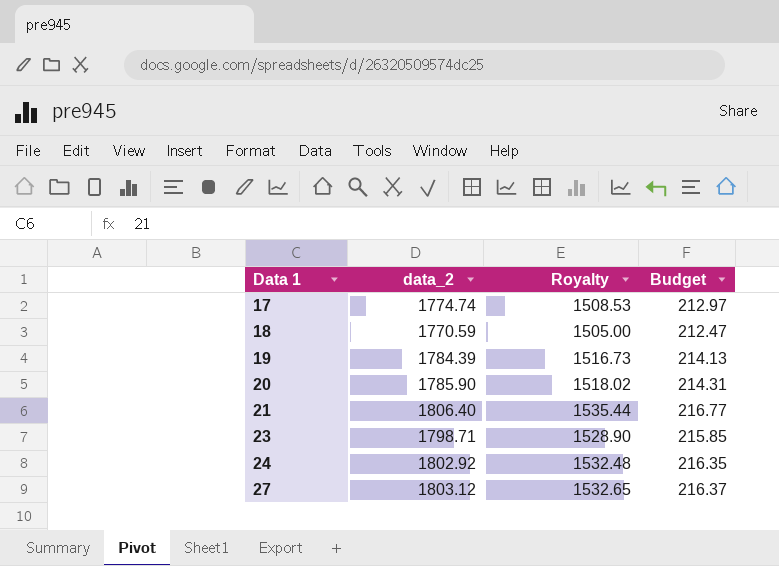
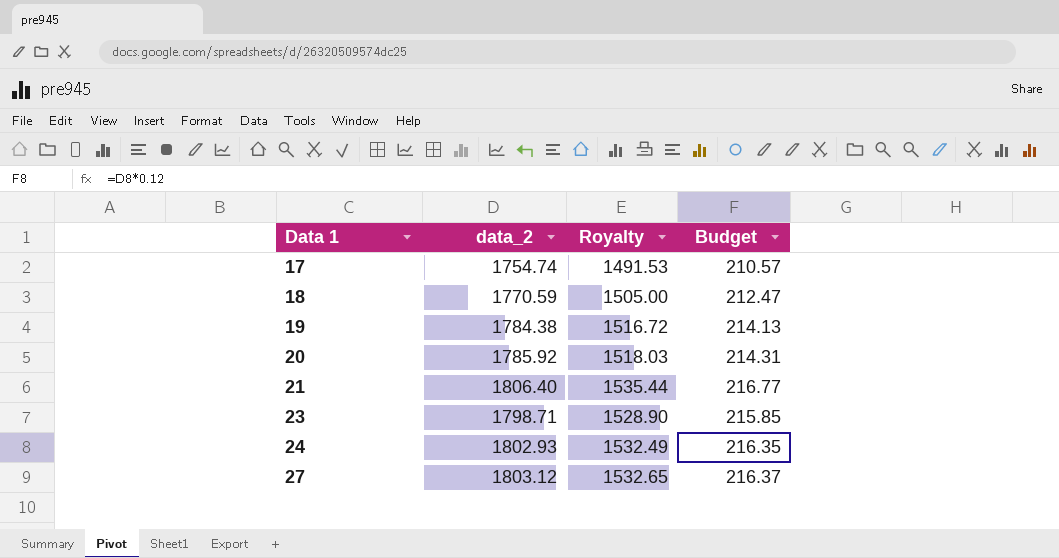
17 | data_2: 1774.74 -> 1754.74
17 | Royalty: 1508.53 -> 1491.53
17 | Budget: 212.97 -> 210.57
19 | data_2: 1784.39 -> 1784.38
19 | Royalty: 1516.73 -> 1516.72
20 | data_2: 1785.90 -> 1785.92
20 | Royalty: 1518.02 -> 1518.03
24 | data_2: 1802.92 -> 1802.93
24 | Royalty: 1532.48 -> 1532.49

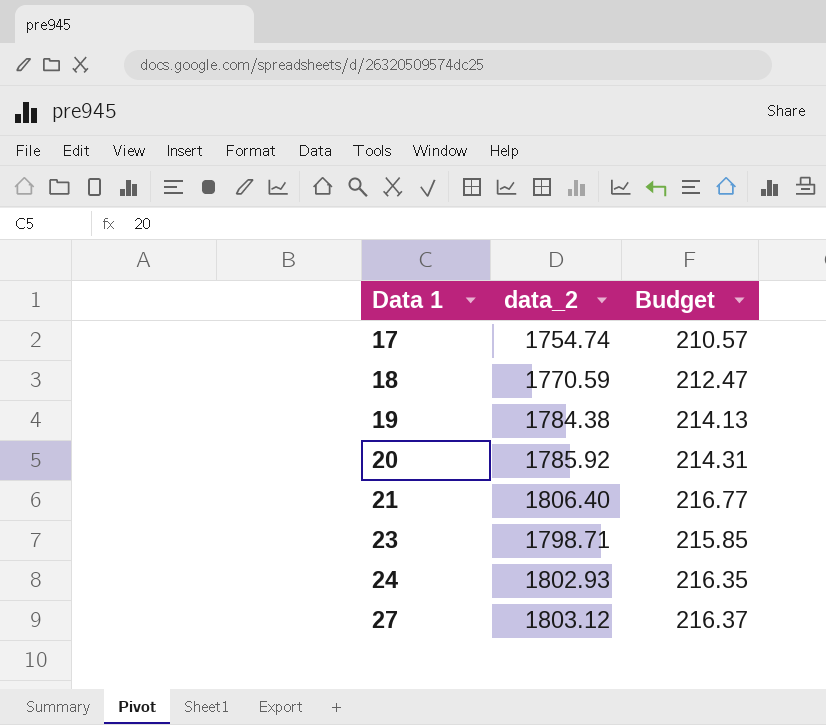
column Royalty | formula: [data_2] * 0.85 -> none

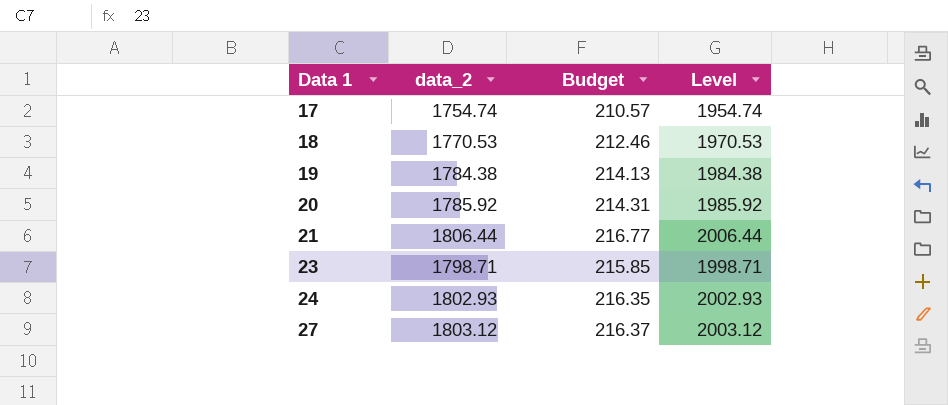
column Level | formula: none -> [data_2] + 200
18 | data_2: 1770.59 -> 1770.53
18 | Budget: 212.47 -> 212.46
21 | data_2: 1806.40 -> 1806.44

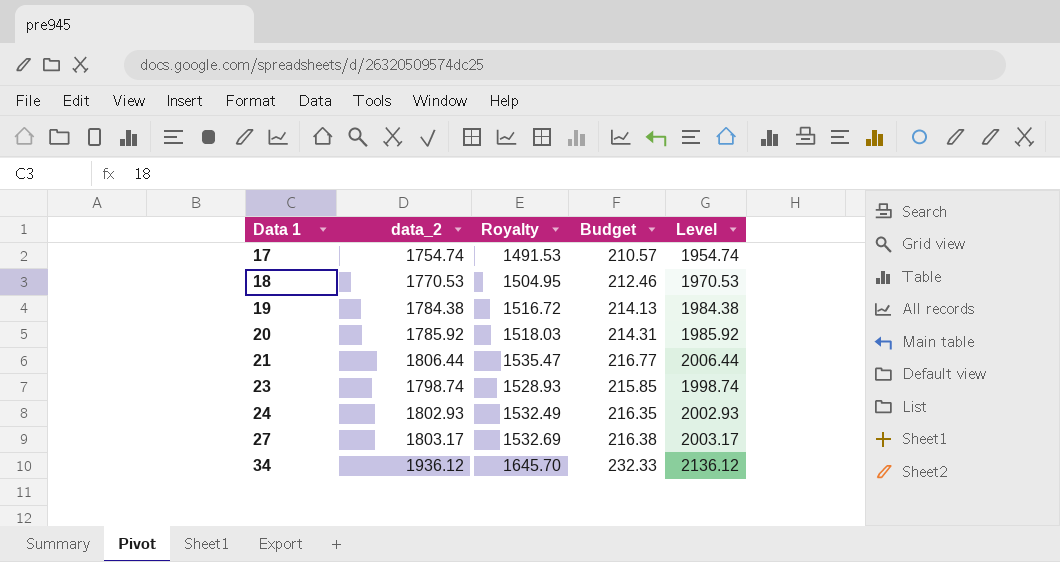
column Royalty | formula: none -> [data_2] * 0.85
23 | data_2: 1798.71 -> 1798.74
23 | Level: 1998.71 -> 1998.74
27 | data_2: 1803.12 -> 1803.17
27 | Budget: 216.37 -> 216.38
27 | Level: 2003.12 -> 2003.17
row 34: none -> 1936.12 | 1645.70 | 232.33 | 2136.12

